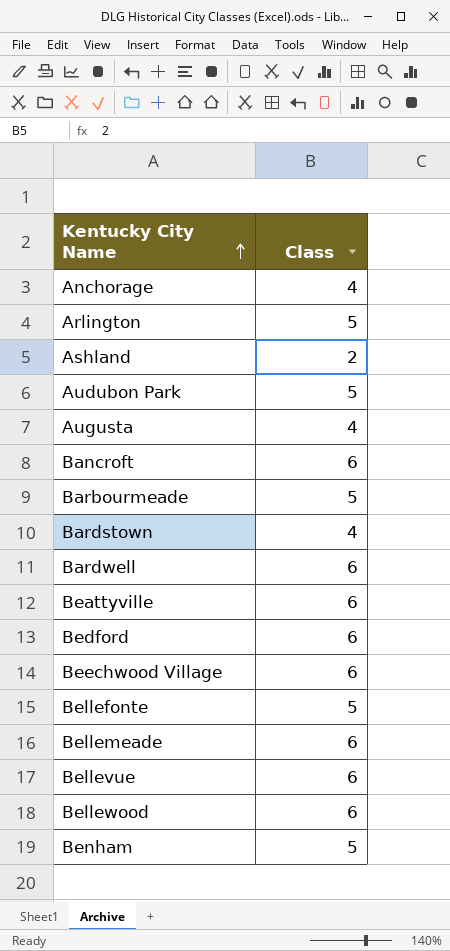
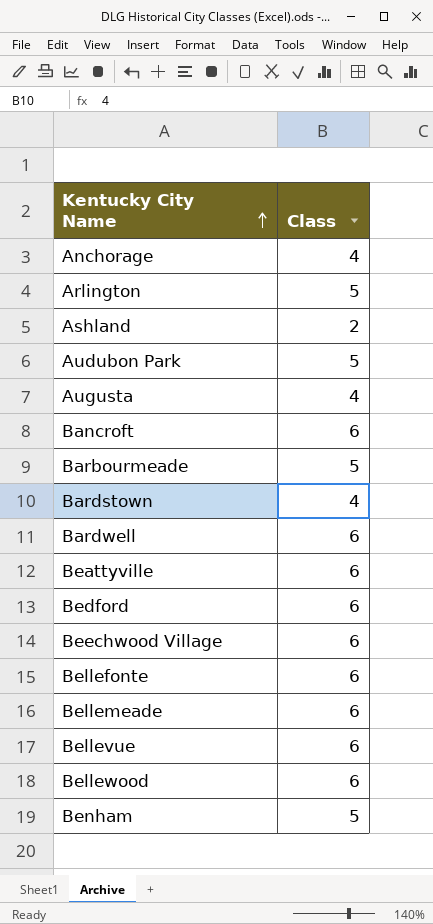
Bellefonte | Class: 5 -> 6

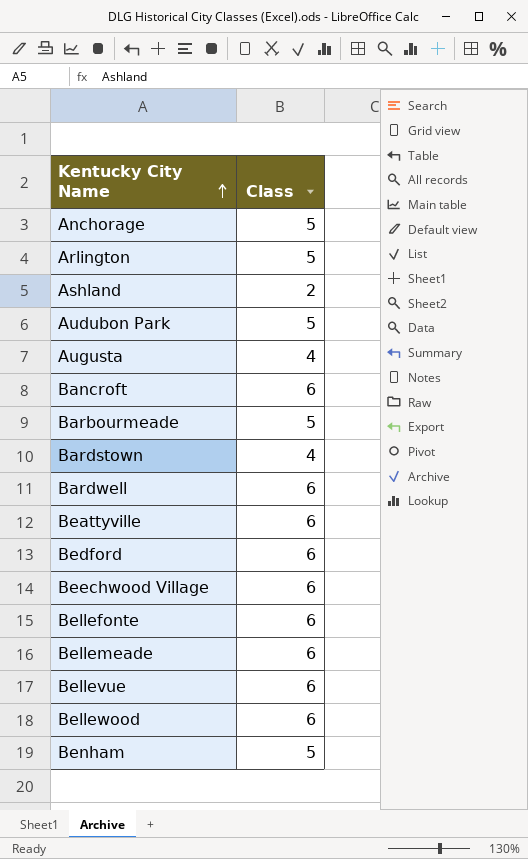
Anchorage | Class: 4 -> 5

